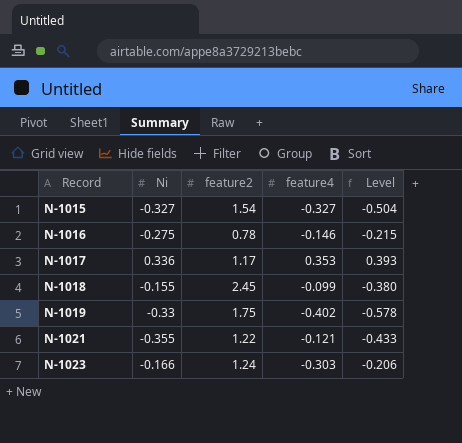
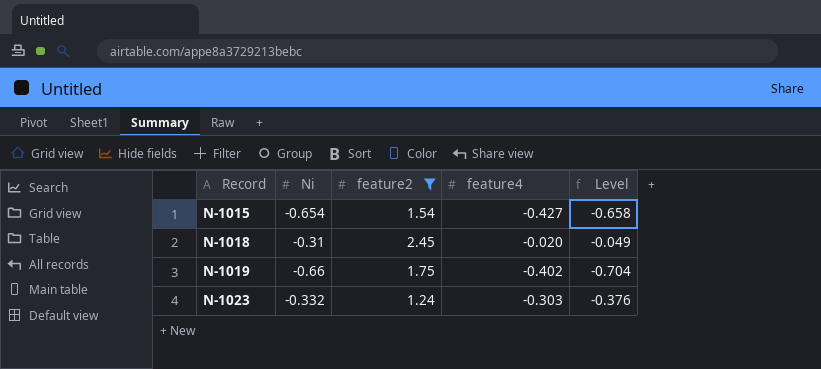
filter: none -> feature2 >= 1.24
column Level | formula: [Ni] * [feature2] -> [feature2] * [feature4]
N-1015 | Ni: -0.327 -> -0.654
N-1015 | feature4: -0.327 -> -0.427
N-1018 | Ni: -0.155 -> -0.31
N-1018 | feature4: -0.099 -> -0.020
N-1019 | Ni: -0.33 -> -0.66
N-1023 | Ni: -0.166 -> -0.332

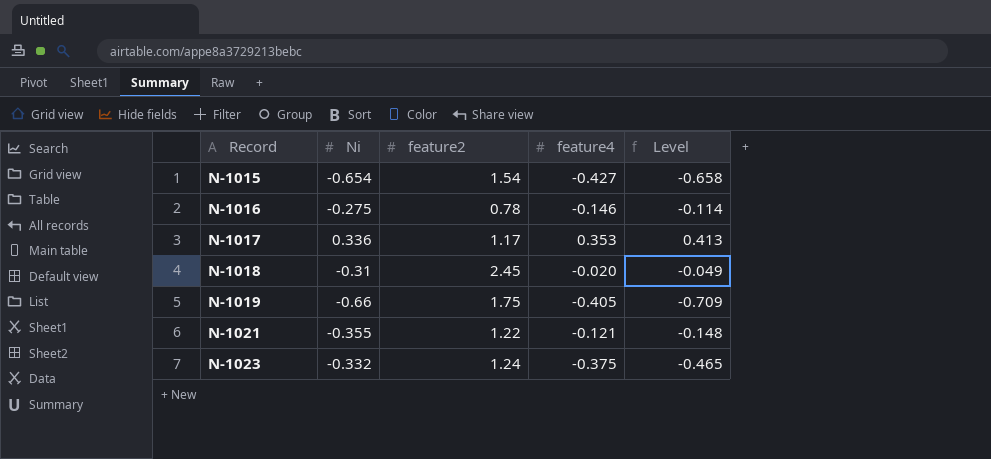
filter: feature2 >= 1.24 -> none
N-1019 | feature4: -0.402 -> -0.405
N-1019 | Level: -0.704 -> -0.709
N-1023 | feature4: -0.303 -> -0.375
N-1023 | Level: -0.376 -> -0.465

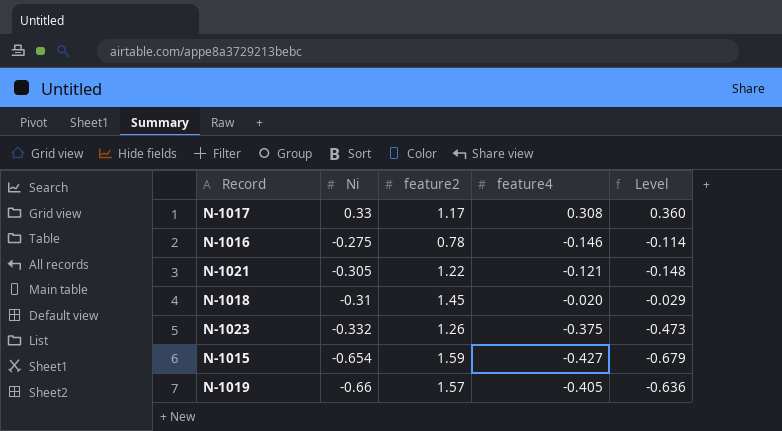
row order: Record ascending -> Ni descending
N-1017 | Ni: 0.336 -> 0.33
N-1017 | feature4: 0.353 -> 0.308
N-1017 | Level: 0.413 -> 0.360
N-1021 | Ni: -0.355 -> -0.305
N-1018 | feature2: 2.45 -> 1.45
N-1018 | Level: -0.049 -> -0.029
N-1023 | feature2: 1.24 -> 1.26
N-1023 | Level: -0.465 -> -0.473
N-1015 | feature2: 1.54 -> 1.59
N-1015 | Level: -0.658 -> -0.679
N-1019 | feature2: 1.75 -> 1.57
N-1019 | Level: -0.709 -> -0.636

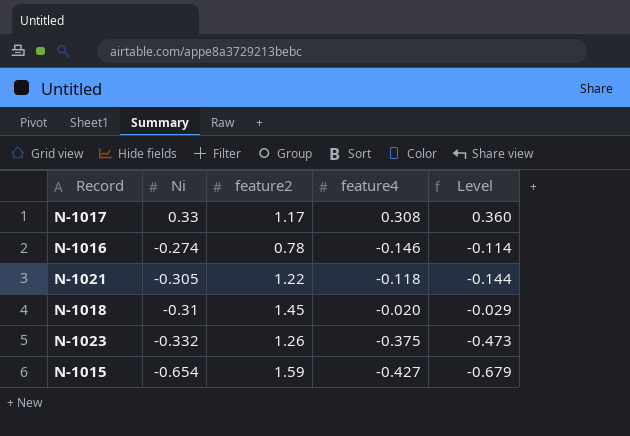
row N-1019: -0.66 | 1.57 | -0.405 | -0.636 -> none
N-1016 | Ni: -0.275 -> -0.274
N-1021 | feature4: -0.121 -> -0.118
N-1021 | Level: -0.148 -> -0.144

